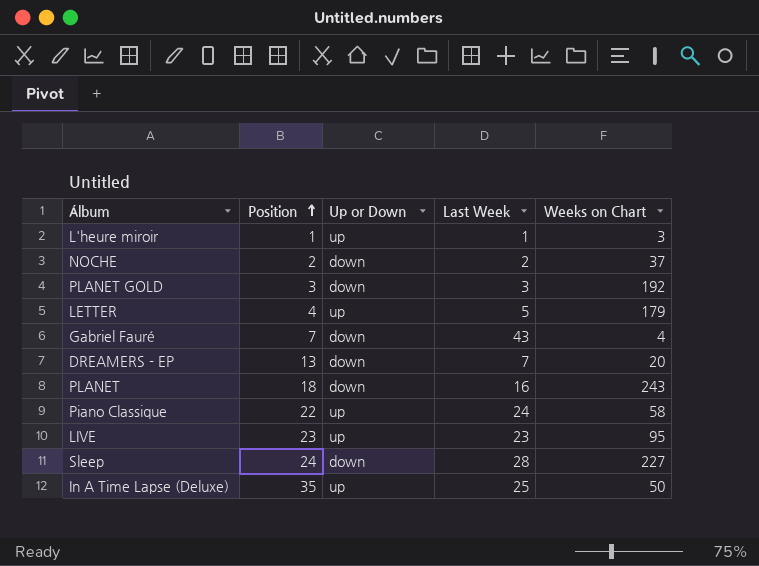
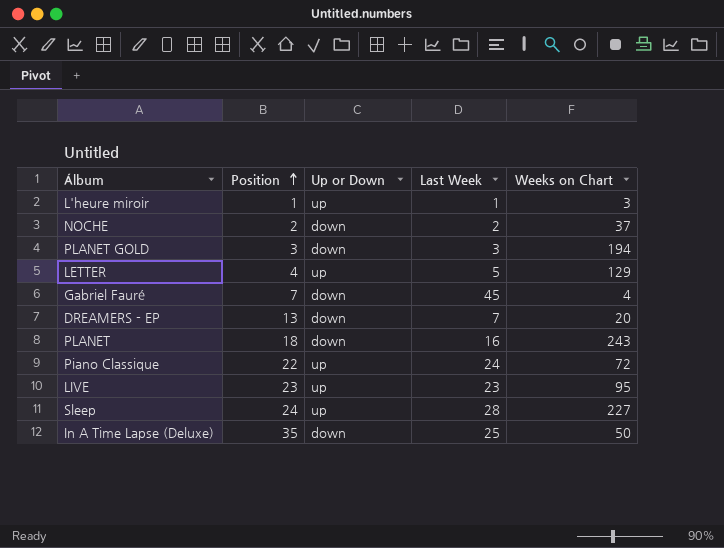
PLANET GOLD | Weeks on Chart: 192 -> 194
LETTER | Weeks on Chart: 179 -> 129
Gabriel Fauré | Last Week: 43 -> 45
Piano Classique | Weeks on Chart: 58 -> 72
Sleep | Up or Down: down -> up
In A Time Lapse (Deluxe) | Up or Down: up -> down

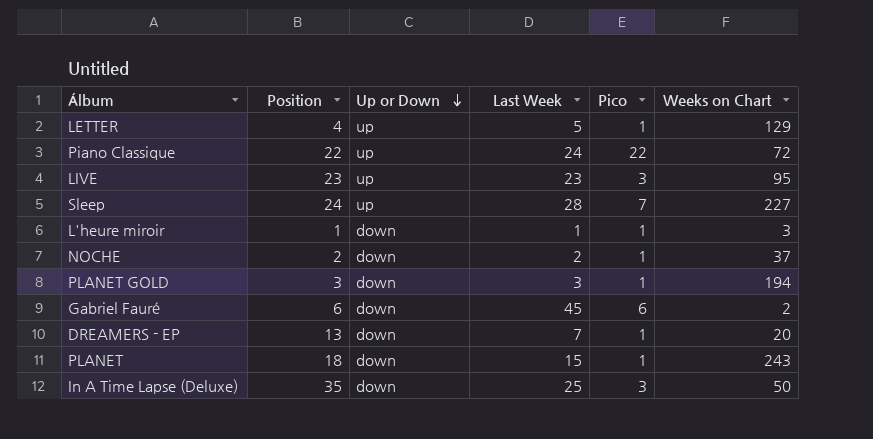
row order: Position ascending -> Up or Down descending
column Pico | position: none -> 5
L'heure miroir | Up or Down: up -> down
Gabriel Fauré | Position: 7 -> 6
Gabriel Fauré | Weeks on Chart: 4 -> 2
PLANET | Last Week: 16 -> 15

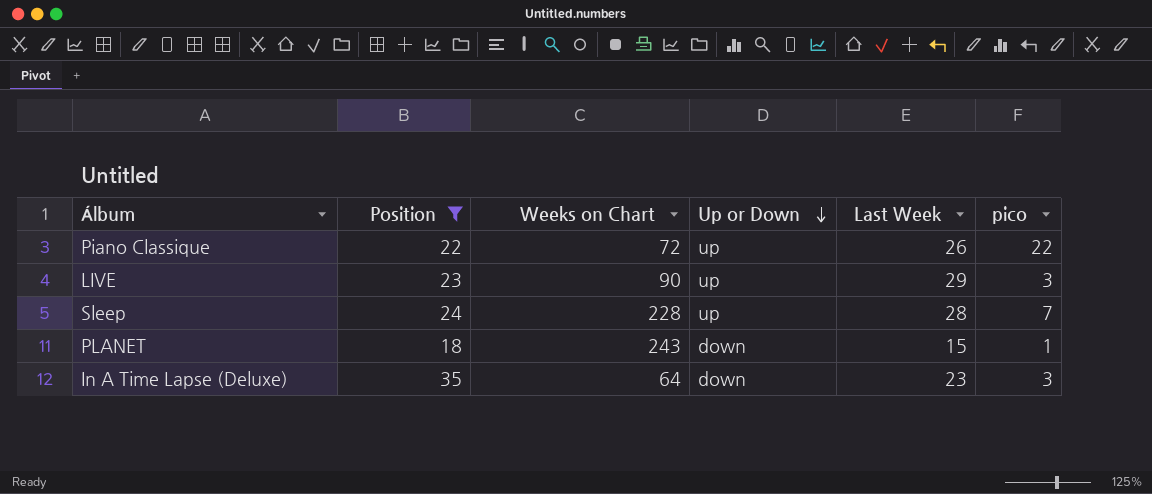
filter: none -> Position >= 18
column Weeks on Chart | position: 6 -> 3
column name: Pico -> pico
Piano Classique | Last Week: 24 -> 26
LIVE | Weeks on Chart: 95 -> 90
LIVE | Last Week: 23 -> 29
Sleep | Weeks on Chart: 227 -> 228
In A Time Lapse (Deluxe) | Weeks on Chart: 50 -> 64
In A Time Lapse (Deluxe) | Last Week: 25 -> 23

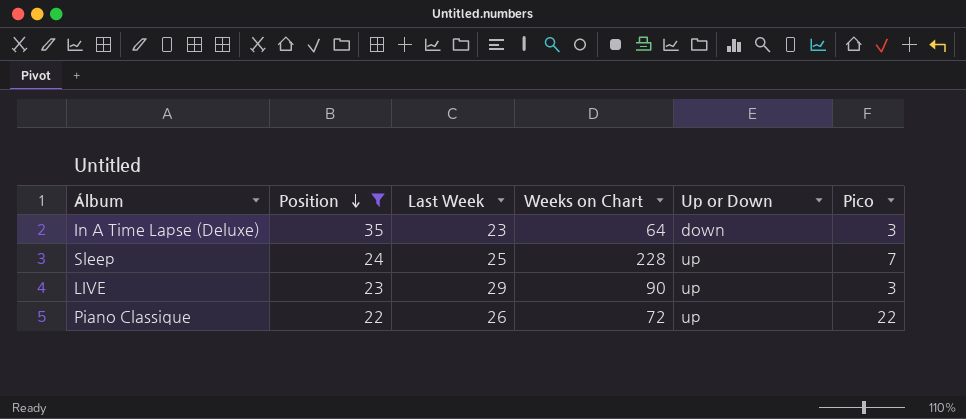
row order: Up or Down descending -> Position descending
column Last Week | position: 5 -> 3
column name: pico -> Pico
row PLANET: 18 | 243 | down | 15 | 1 -> none
Sleep | Last Week: 28 -> 25

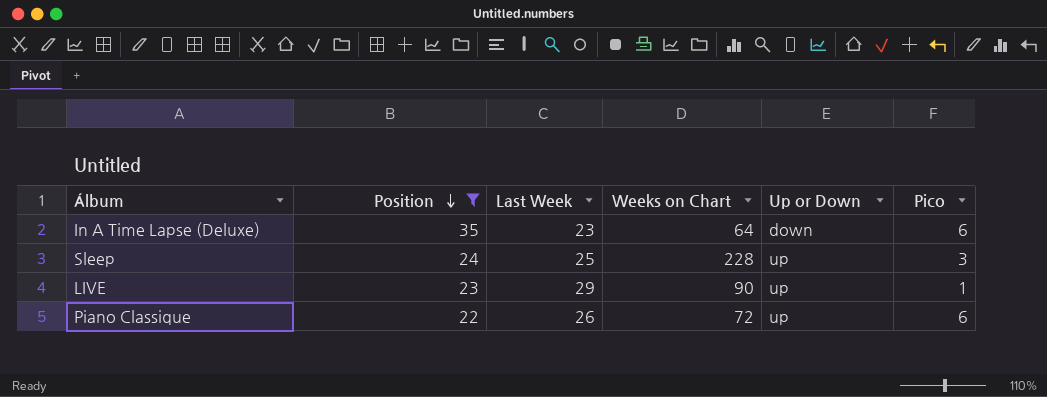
In A Time Lapse (Deluxe) | Pico: 3 -> 6
Sleep | Pico: 7 -> 3
LIVE | Pico: 3 -> 1
Piano Classique | Pico: 22 -> 6

